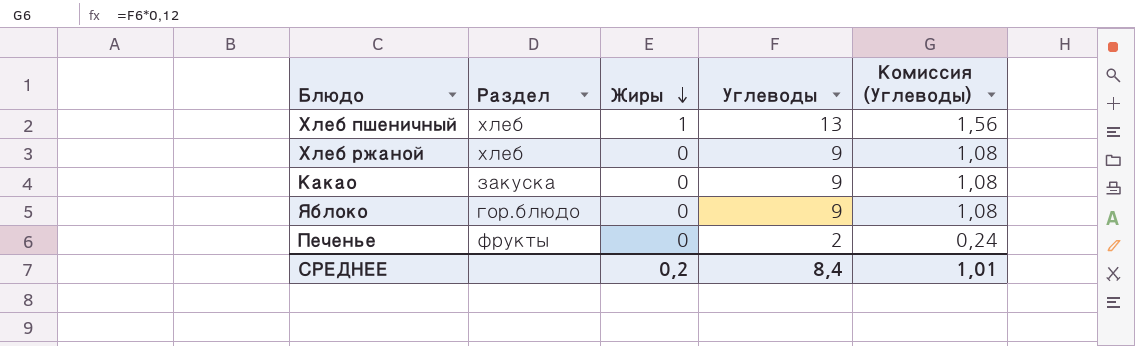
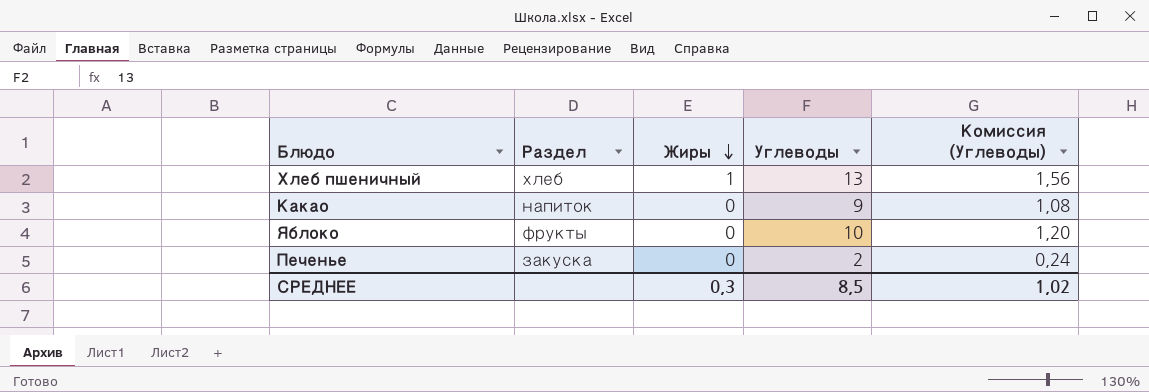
row Хлеб ржаной: хлеб | 0 | 9 | 1,08 -> none
Какао | Раздел: закуска -> напиток
Яблоко | Раздел: гор.блюдо -> фрукты
Яблоко | Углеводы: 9 -> 10
Яблоко | Комиссия (Углеводы): 1,08 -> 1,20
Печенье | Раздел: фрукты -> закуска
СРЕДНЕЕ | Жиры: 0,2 -> 0,3
СРЕДНЕЕ | Углеводы: 8,4 -> 8,5
СРЕДНЕЕ | Комиссия (Углеводы): 1,01 -> 1,02

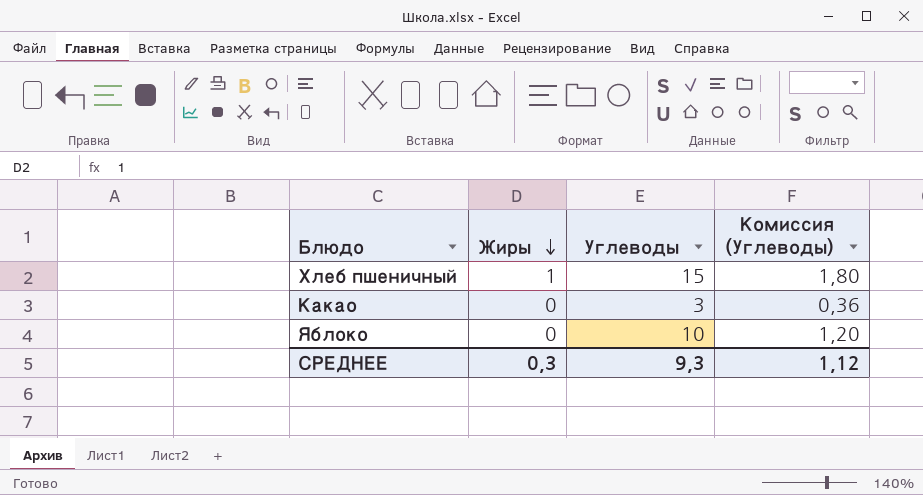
column Раздел | position: 2 -> none
row Печенье: закуска | 0 | 2 | 0,24 -> none
Хлеб пшеничный | Углеводы: 13 -> 15
Хлеб пшеничный | Комиссия (Углеводы): 1,56 -> 1,80
Какао | Углеводы: 9 -> 3
Какао | Комиссия (Углеводы): 1,08 -> 0,36
СРЕДНЕЕ | Углеводы: 8,5 -> 9,3
СРЕДНЕЕ | Комиссия (Углеводы): 1,02 -> 1,12

